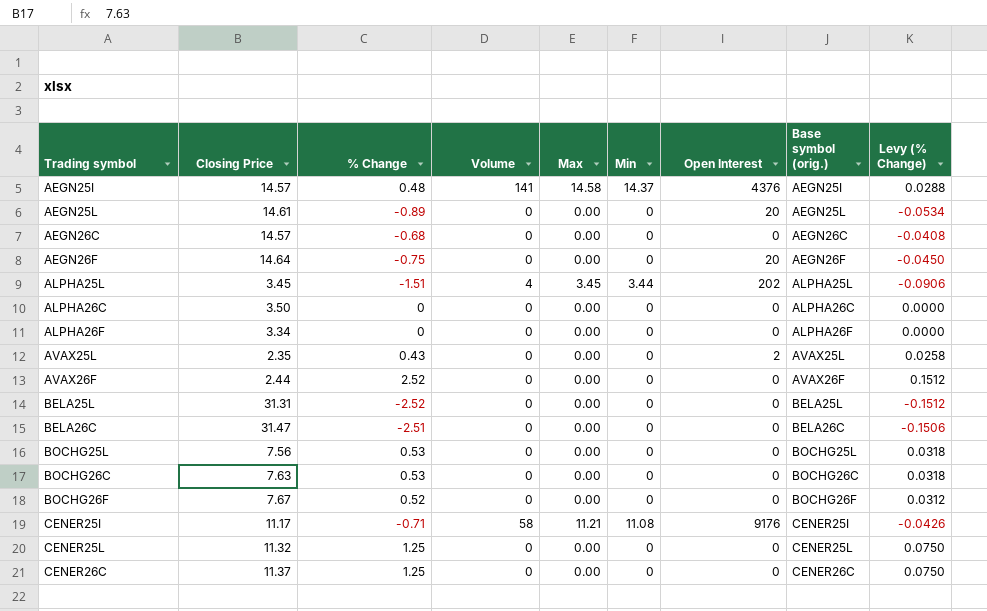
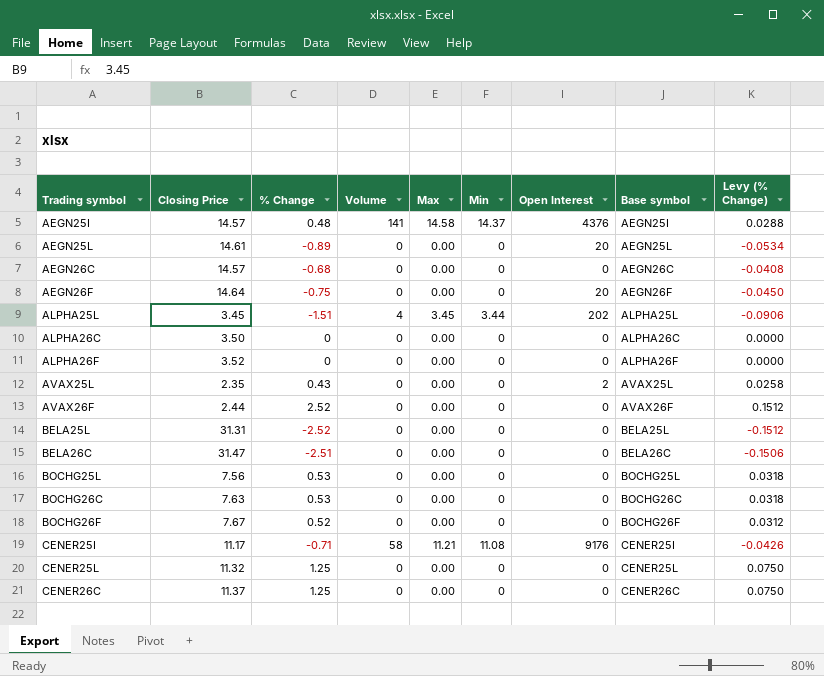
column name: Base symbol (orig.) -> Base symbol
ALPHA26F | Closing Price: 3.34 -> 3.52

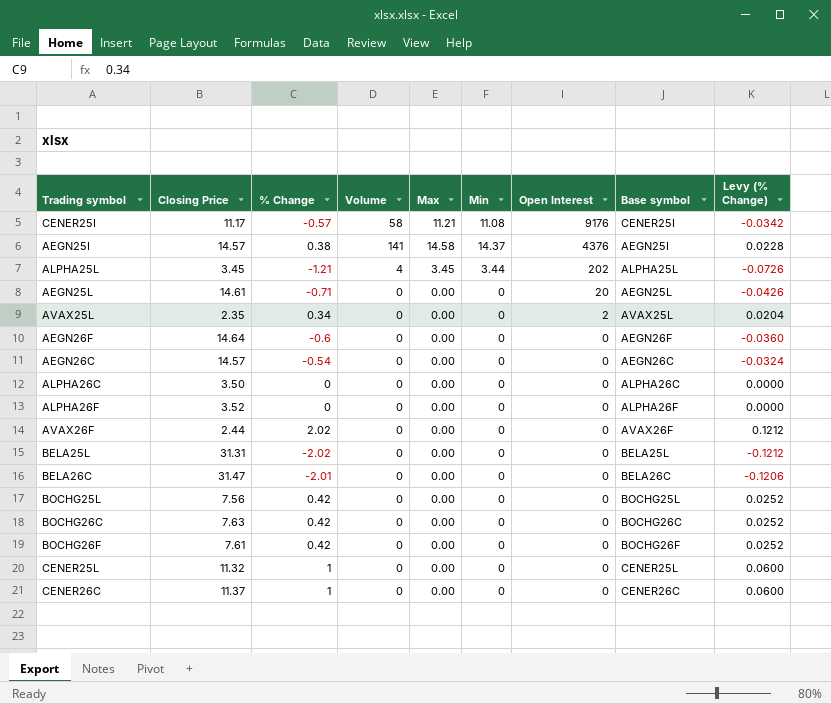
row order: Trading symbol ascending -> Open Interest descending
CENER25I | % Change: -0.71 -> -0.57
CENER25I | Levy (% Change): -0.0426 -> -0.0342
AEGN25I | % Change: 0.48 -> 0.38
AEGN25I | Levy (% Change): 0.0288 -> 0.0228
ALPHA25L | % Change: -1.51 -> -1.21
ALPHA25L | Levy (% Change): -0.0906 -> -0.0726
AEGN25L | % Change: -0.89 -> -0.71
AEGN25L | Levy (% Change): -0.0534 -> -0.0426
AVAX25L | % Change: 0.43 -> 0.34
AVAX25L | Levy (% Change): 0.0258 -> 0.0204
AEGN26F | % Change: -0.75 -> -0.6
AEGN26F | Open Interest: 20 -> 0
AEGN26F | Levy (% Change): -0.0450 -> -0.0360
AEGN26C | % Change: -0.68 -> -0.54
AEGN26C | Levy (% Change): -0.0408 -> -0.0324
AVAX26F | % Change: 2.52 -> 2.02
AVAX26F | Levy (% Change): 0.1512 -> 0.1212
BELA25L | % Change: -2.52 -> -2.02
BELA25L | Levy (% Change): -0.1512 -> -0.1212
BELA26C | % Change: -2.51 -> -2.01
BELA26C | Levy (% Change): -0.1506 -> -0.1206
BOCHG25L | % Change: 0.53 -> 0.42
BOCHG25L | Levy (% Change): 0.0318 -> 0.0252
BOCHG26C | % Change: 0.53 -> 0.42
BOCHG26C | Levy (% Change): 0.0318 -> 0.0252
BOCHG26F | Closing Price: 7.67 -> 7.61
BOCHG26F | % Change: 0.52 -> 0.42
BOCHG26F | Levy (% Change): 0.0312 -> 0.0252
CENER25L | % Change: 1.25 -> 1
CENER25L | Levy (% Change): 0.0750 -> 0.0600
CENER26C | % Change: 1.25 -> 1
CENER26C | Levy (% Change): 0.0750 -> 0.0600

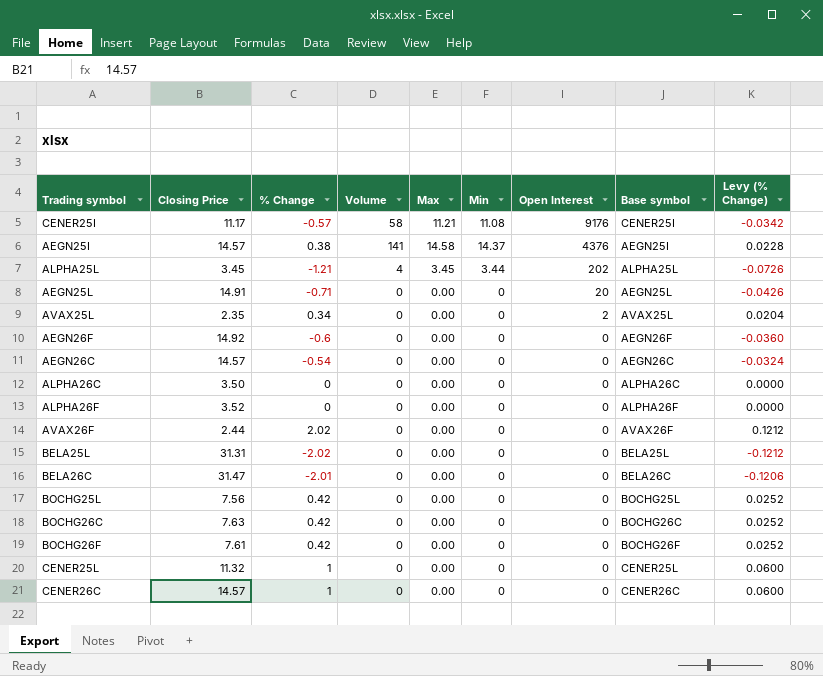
AEGN25L | Closing Price: 14.61 -> 14.91
AEGN26F | Closing Price: 14.64 -> 14.92
CENER26C | Closing Price: 11.37 -> 14.57

